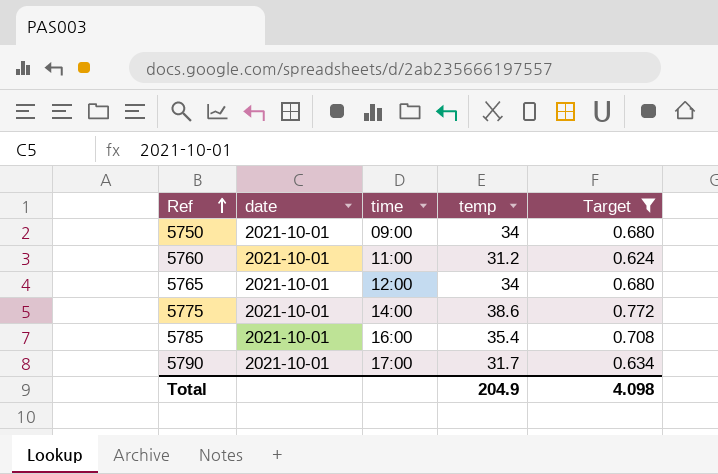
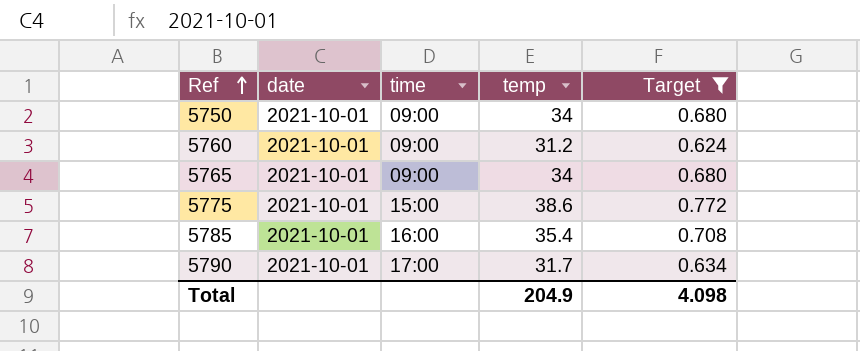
5760 | time: 11:00 -> 09:00
5765 | time: 12:00 -> 09:00
5775 | time: 14:00 -> 15:00

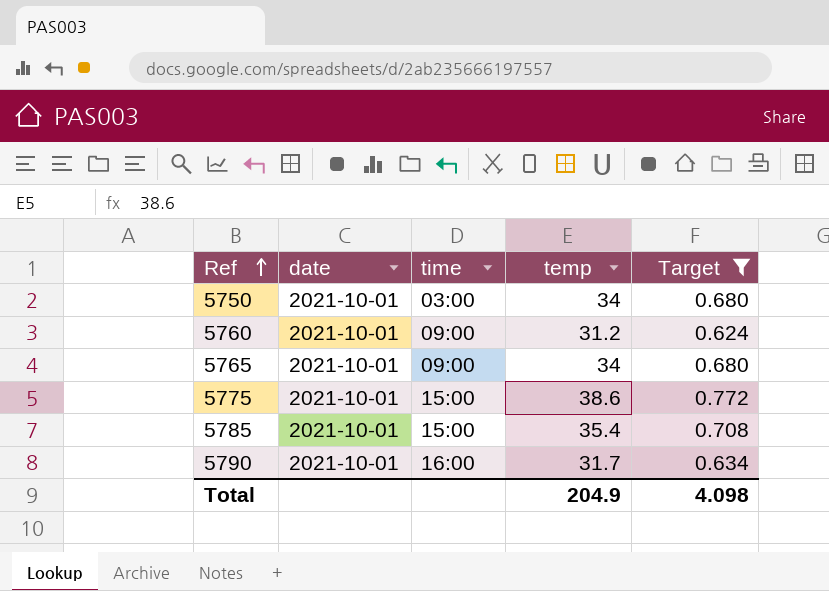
5750 | time: 09:00 -> 03:00
5785 | time: 16:00 -> 15:00
5790 | time: 17:00 -> 16:00

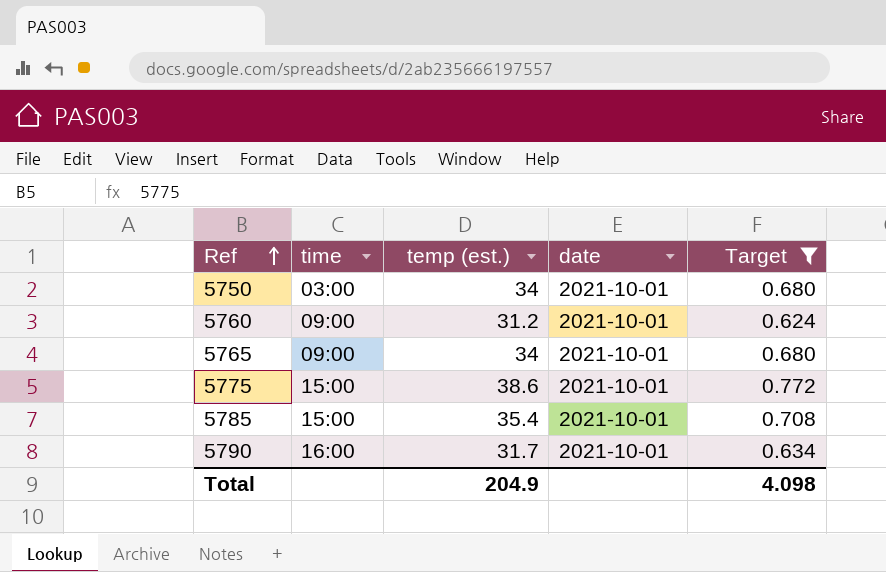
column name: temp -> temp (est.)
column date | position: 2 -> 4

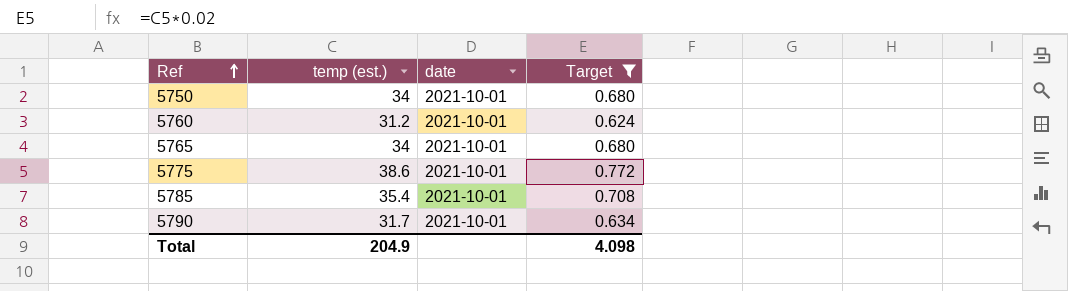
column time | position: 2 -> none

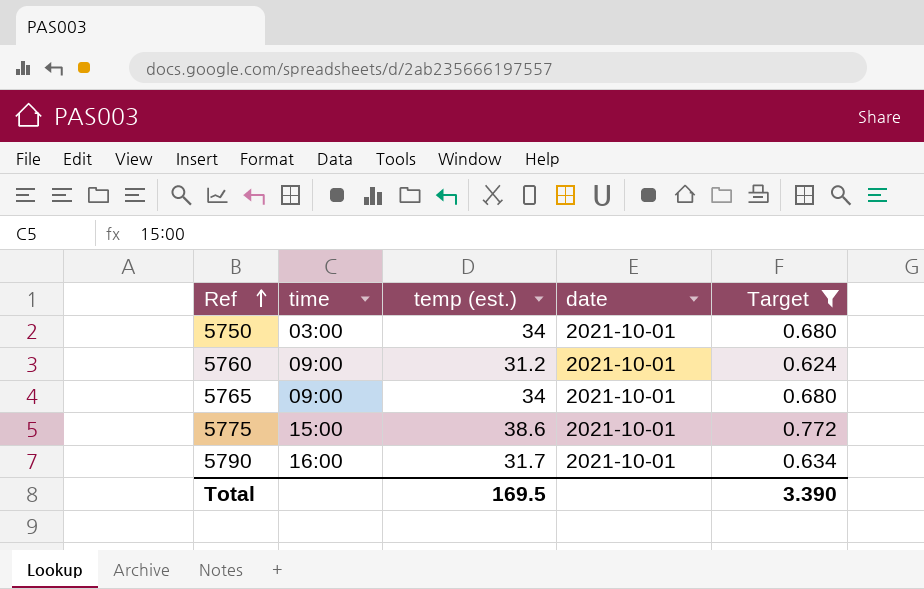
column time | position: none -> 2
row 5785: 35.4 | 2021-10-01 | 0.708 -> none
Total | temp (est.): 204.9 -> 169.5
Total | Target: 4.098 -> 3.390

